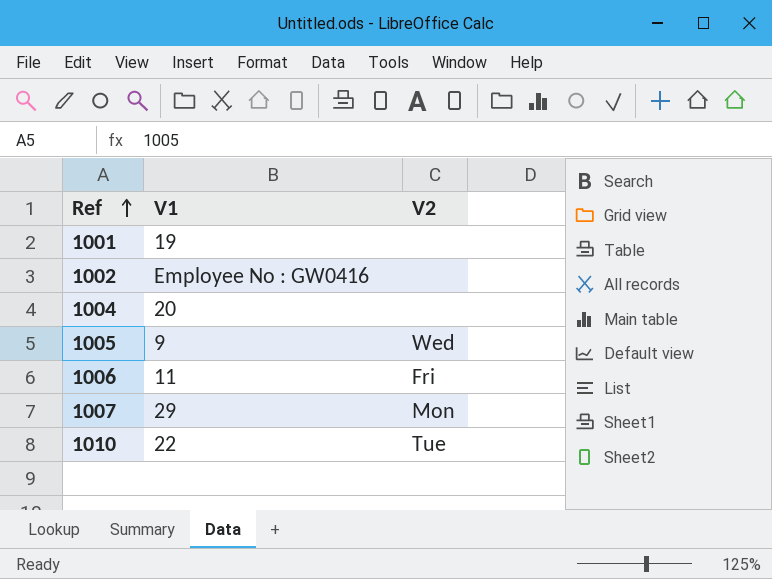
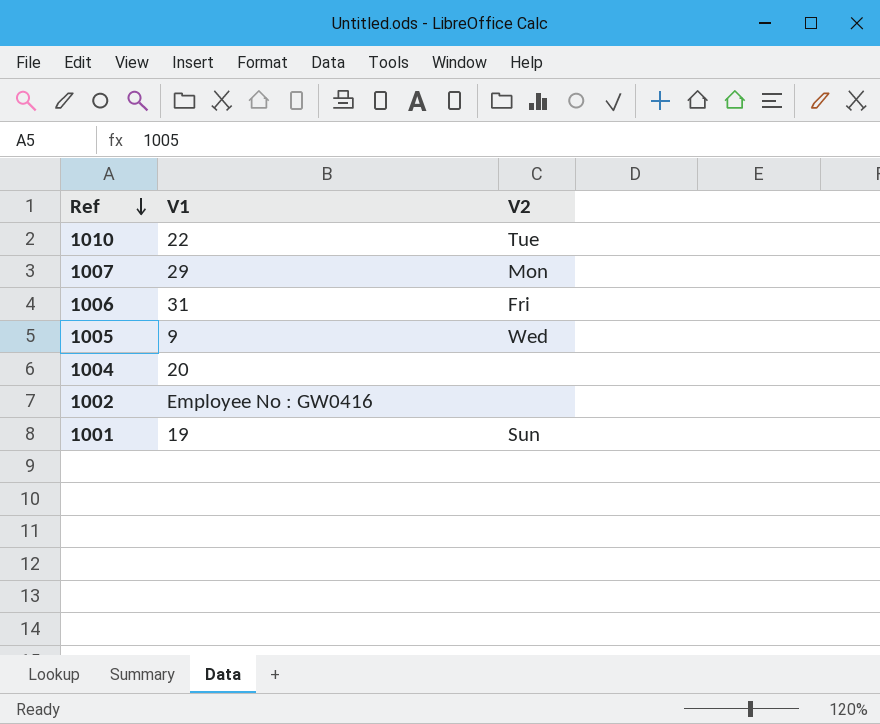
row order: Ref ascending -> Ref descending
1006 | V1: 11 -> 31
1001 | V2: none -> Sun

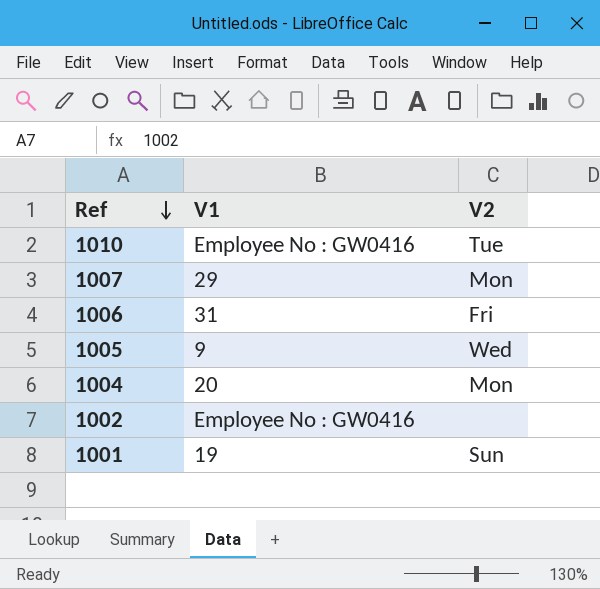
1010 | V1: 22 -> Employee No : GW0416
1004 | V2: none -> Mon

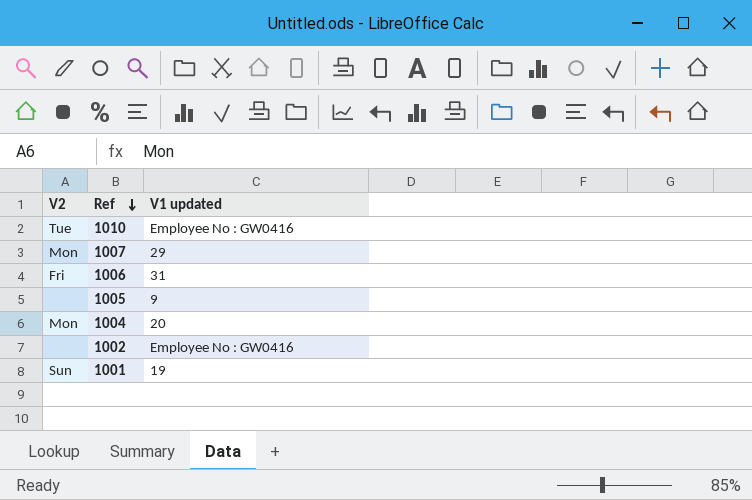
column V2 | position: 3 -> 1
column name: V1 -> V1 updated
1005 | V2: Wed -> none

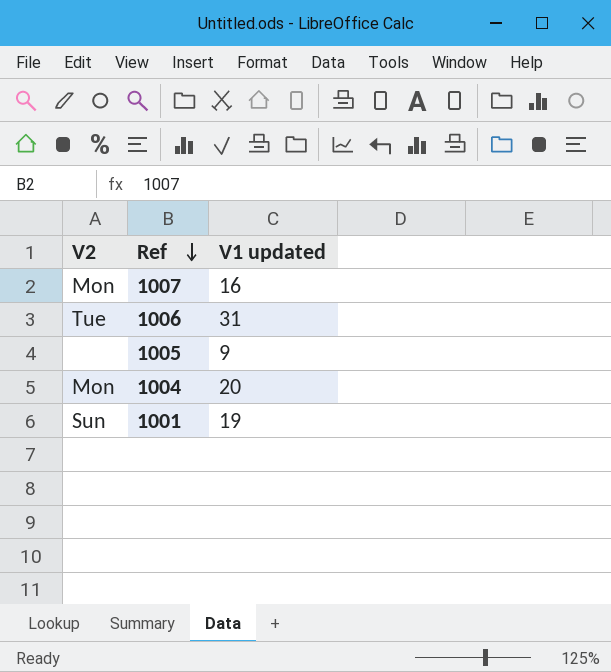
row 1010: Tue | Employee No : GW0416 -> none
row 1002: none | Employee No : GW0416 -> none
1007 | V1 updated: 29 -> 16
1006 | V2: Fri -> Tue

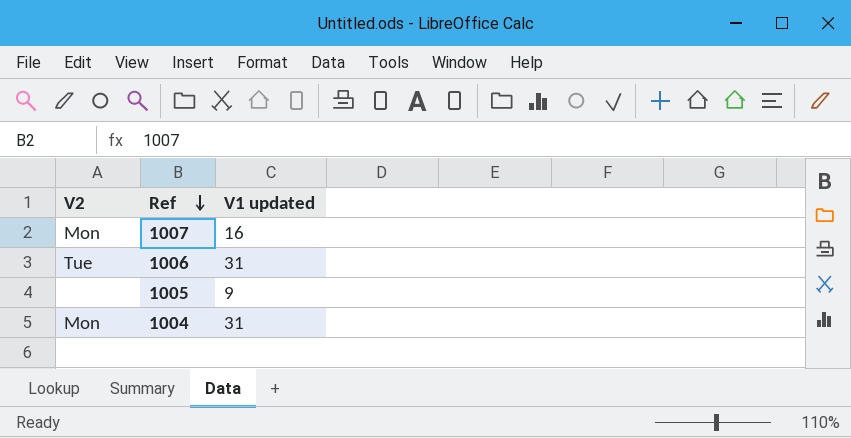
row 1001: Sun | 19 -> none
1004 | V1 updated: 20 -> 31

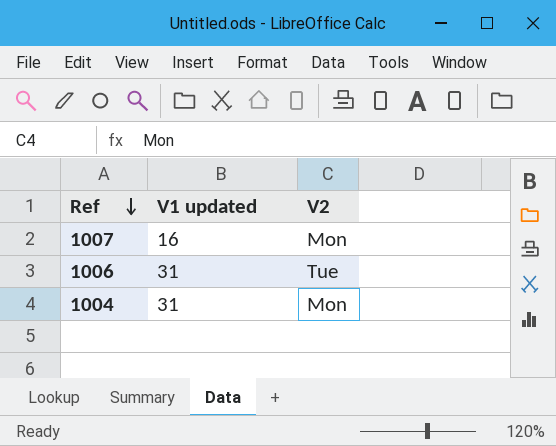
column V2 | position: 1 -> 3
row 1005: none | 9 -> none

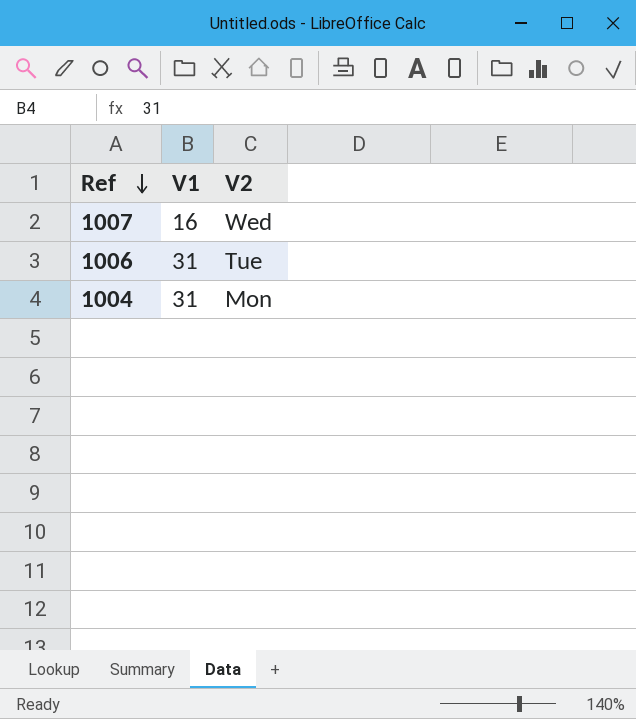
column name: V1 updated -> V1
1007 | V2: Mon -> Wed

